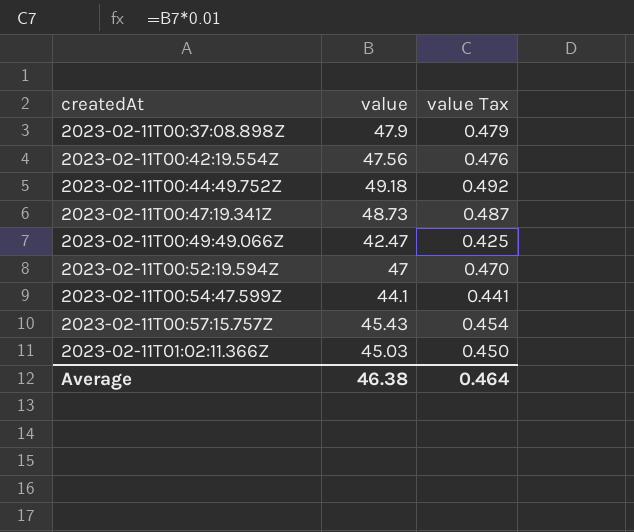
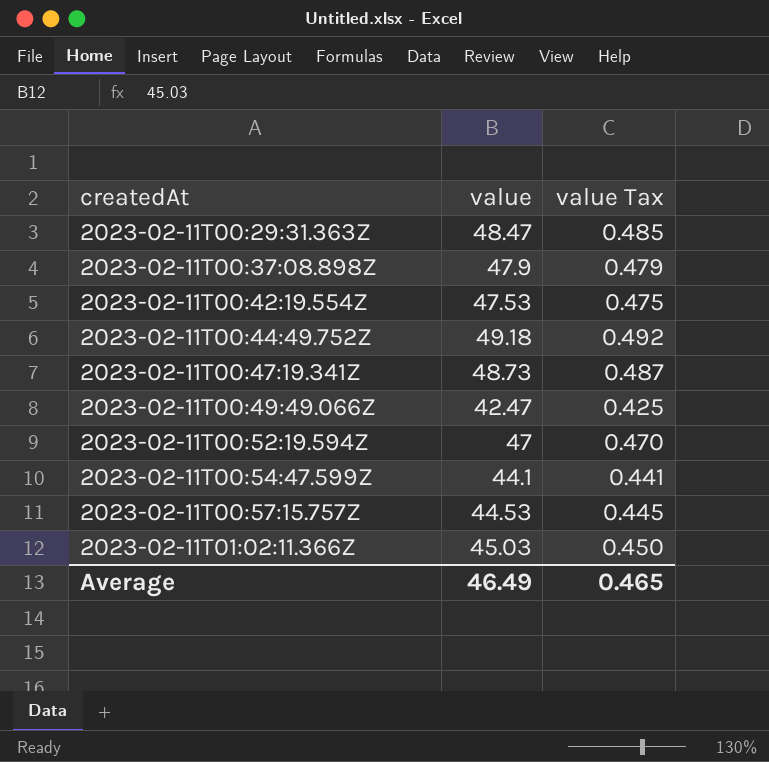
row 2023-02-11T00:29:31.363Z: none -> 48.47 | 0.485
2023-02-11T00:42:19.554Z | value: 47.56 -> 47.53
2023-02-11T00:42:19.554Z | value Tax: 0.476 -> 0.475
2023-02-11T00:57:15.757Z | value: 45.43 -> 44.53
2023-02-11T00:57:15.757Z | value Tax: 0.454 -> 0.445
Average | value: 46.38 -> 46.49
Average | value Tax: 0.464 -> 0.465

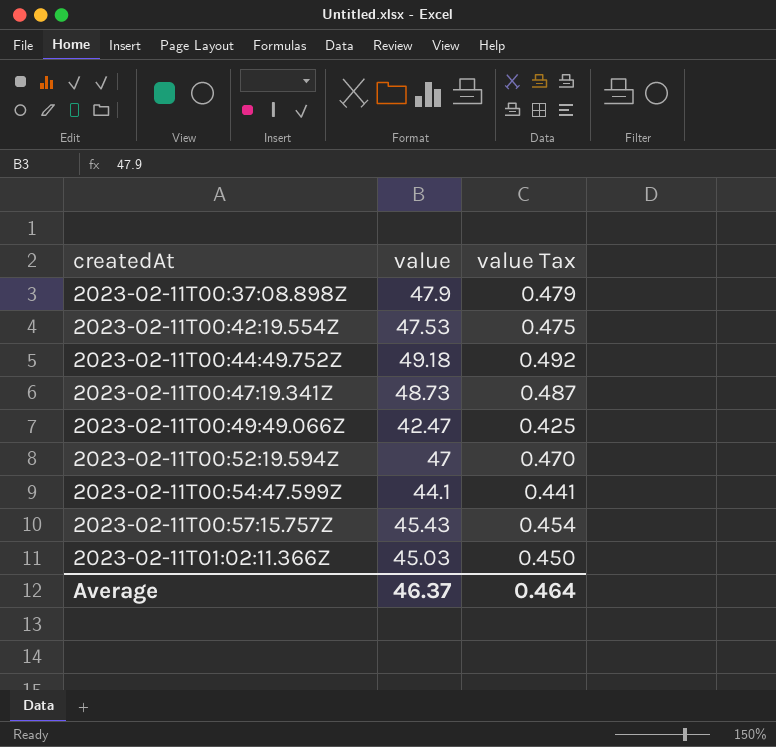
row 2023-02-11T00:29:31.363Z: 48.47 | 0.485 -> none
2023-02-11T00:57:15.757Z | value: 44.53 -> 45.43
2023-02-11T00:57:15.757Z | value Tax: 0.445 -> 0.454
Average | value: 46.49 -> 46.37
Average | value Tax: 0.465 -> 0.464

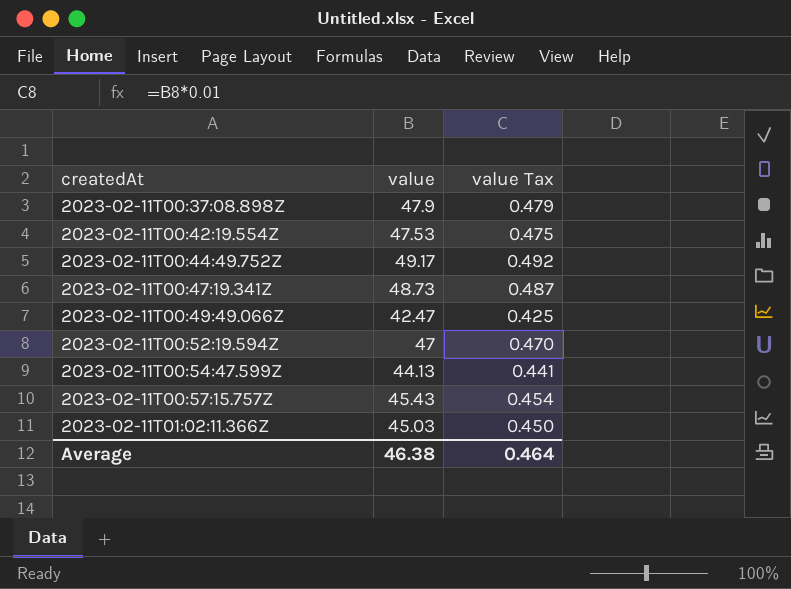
2023-02-11T00:44:49.752Z | value: 49.18 -> 49.17
2023-02-11T00:54:47.599Z | value: 44.1 -> 44.13
Average | value: 46.37 -> 46.38

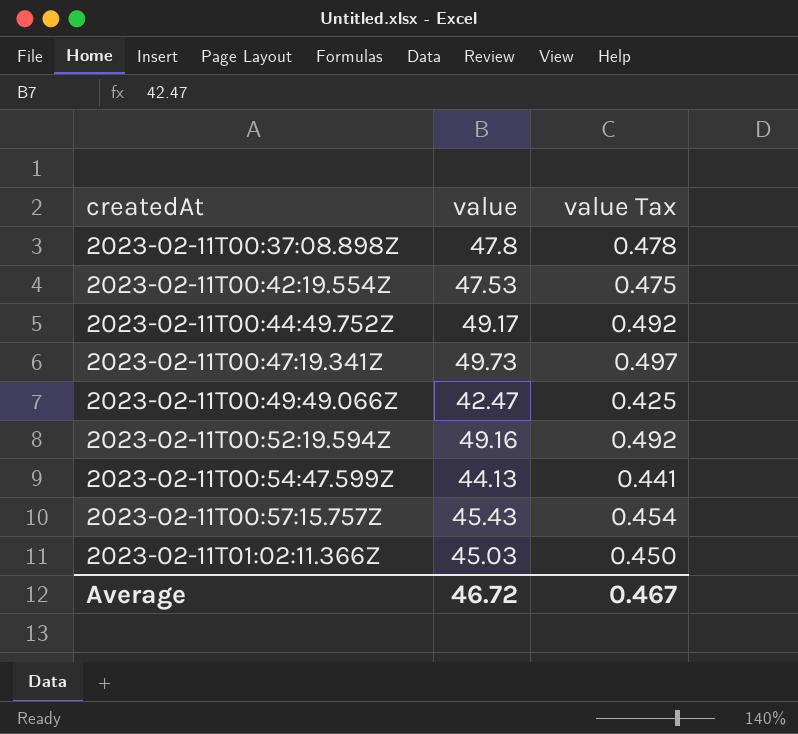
2023-02-11T00:37:08.898Z | value: 47.9 -> 47.8
2023-02-11T00:37:08.898Z | value Tax: 0.479 -> 0.478
2023-02-11T00:47:19.341Z | value: 48.73 -> 49.73
2023-02-11T00:47:19.341Z | value Tax: 0.487 -> 0.497
2023-02-11T00:52:19.594Z | value: 47 -> 49.16
2023-02-11T00:52:19.594Z | value Tax: 0.470 -> 0.492
Average | value: 46.38 -> 46.72
Average | value Tax: 0.464 -> 0.467

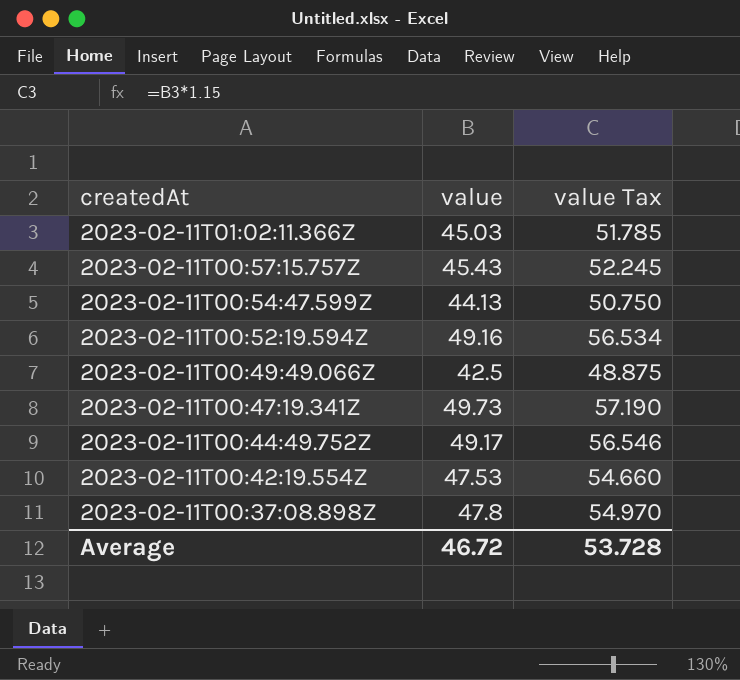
row order: createdAt ascending -> createdAt descending
column value Tax | formula: [value] * 0.01 -> [value] * 1.15
2023-02-11T00:49:49.066Z | value: 42.47 -> 42.5
Average | value Tax: 0.467 -> 53.728

